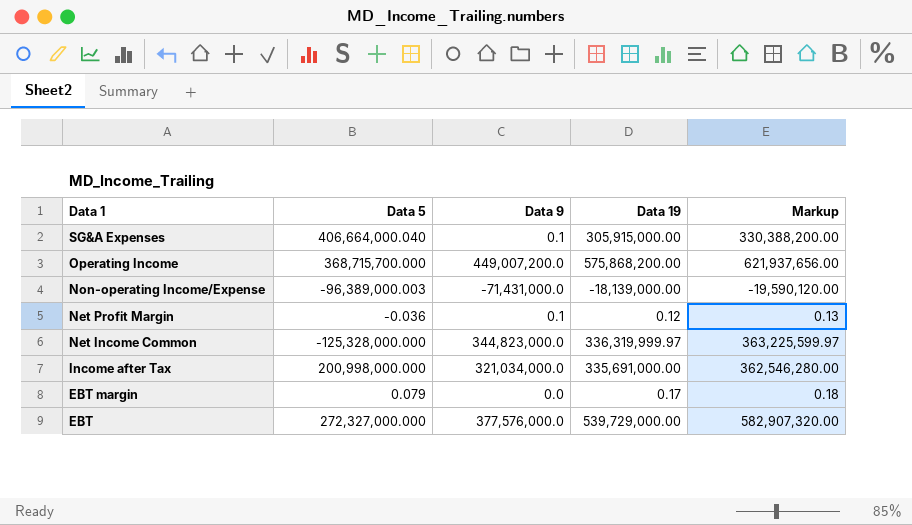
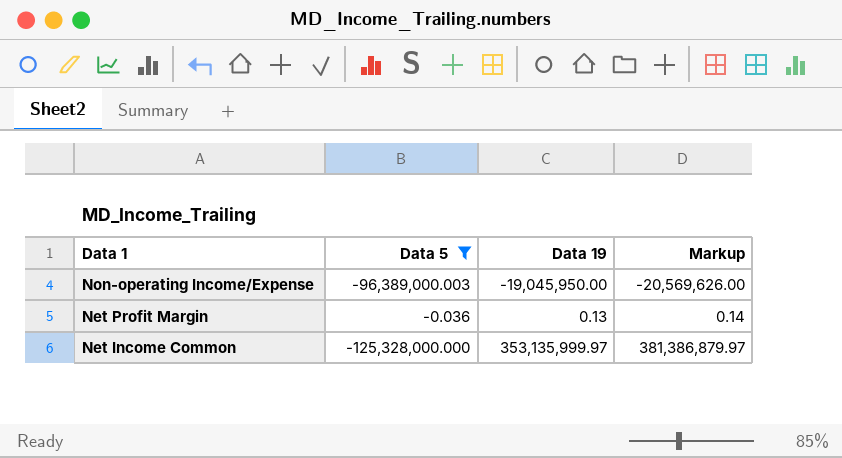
filter: none -> Data 5 <= -0.036
column Data 9 | position: 3 -> none
Non-operating Income/Expense | Data 19: -18,139,000.00 -> -19,045,950.00
Non-operating Income/Expense | Markup: -19,590,120.00 -> -20,569,626.00
Net Profit Margin | Data 19: 0.12 -> 0.13
Net Profit Margin | Markup: 0.13 -> 0.14
Net Income Common | Data 19: 336,319,999.97 -> 353,135,999.97
Net Income Common | Markup: 363,225,599.97 -> 381,386,879.97

